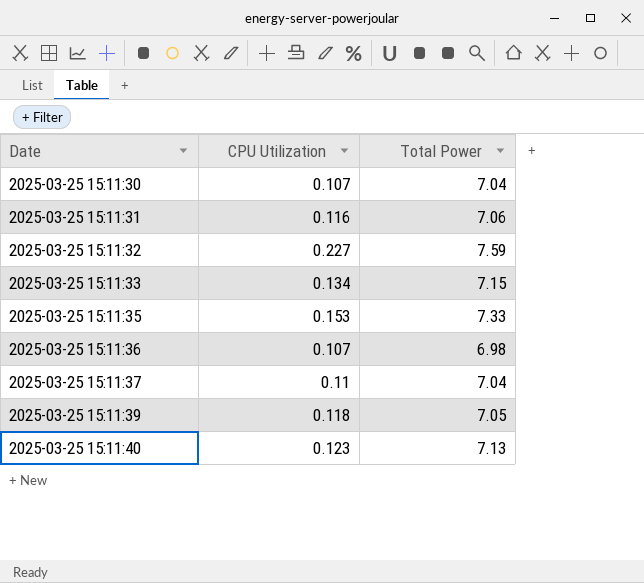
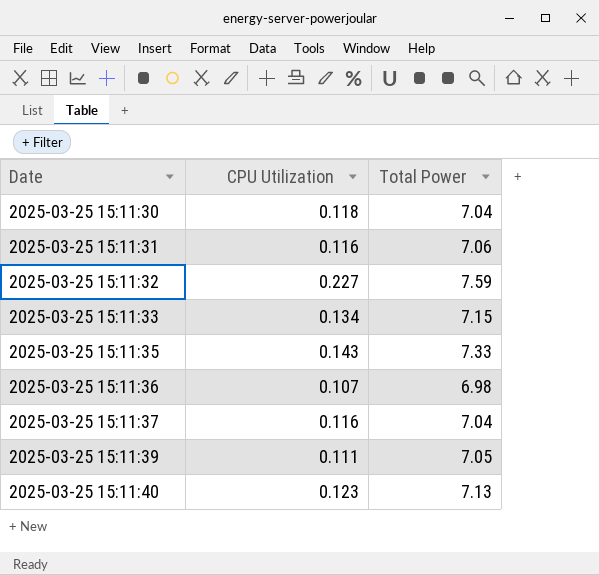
2025-03-25 15:11:30 | CPU Utilization: 0.107 -> 0.118
2025-03-25 15:11:35 | CPU Utilization: 0.153 -> 0.143
2025-03-25 15:11:37 | CPU Utilization: 0.11 -> 0.116
2025-03-25 15:11:39 | CPU Utilization: 0.118 -> 0.111

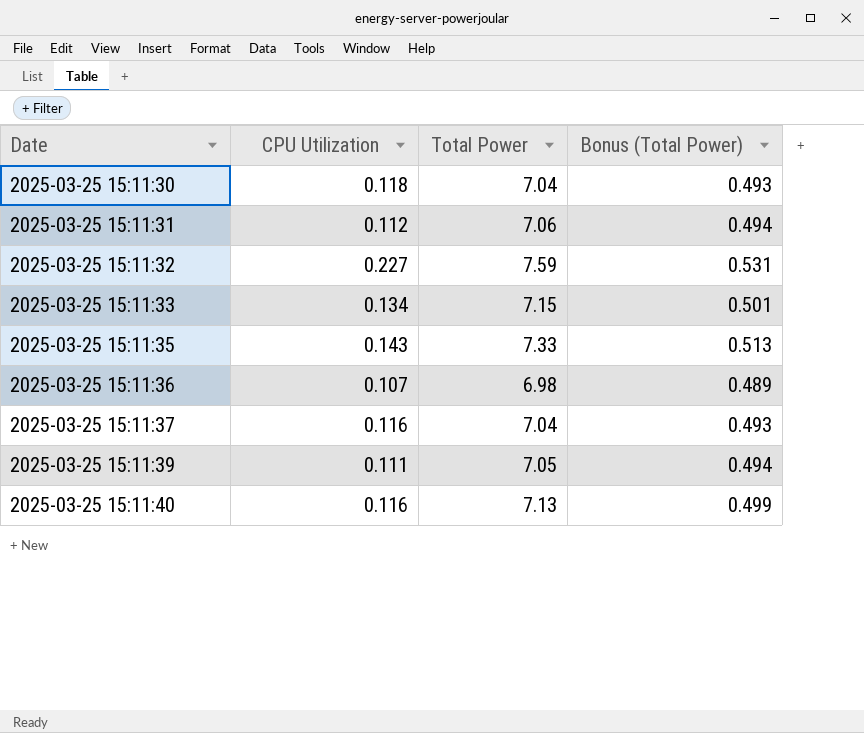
column Bonus (Total Power) | formula: none -> [Total Power] * 0.07
2025-03-25 15:11:31 | CPU Utilization: 0.116 -> 0.112
2025-03-25 15:11:40 | CPU Utilization: 0.123 -> 0.116

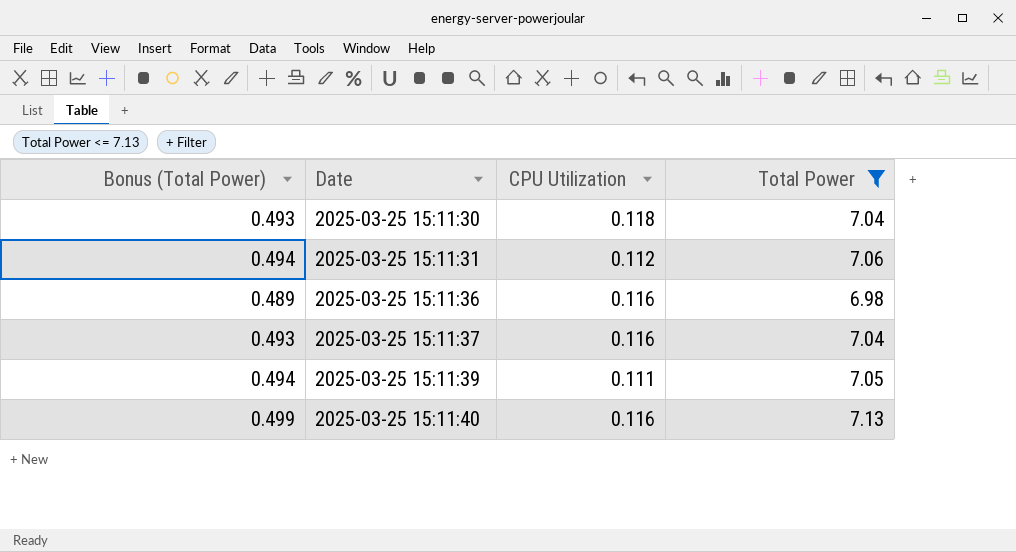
filter: none -> Total Power <= 7.13
column Bonus (Total Power) | position: 4 -> 1
2025-03-25 15:11:36 | CPU Utilization: 0.107 -> 0.116

